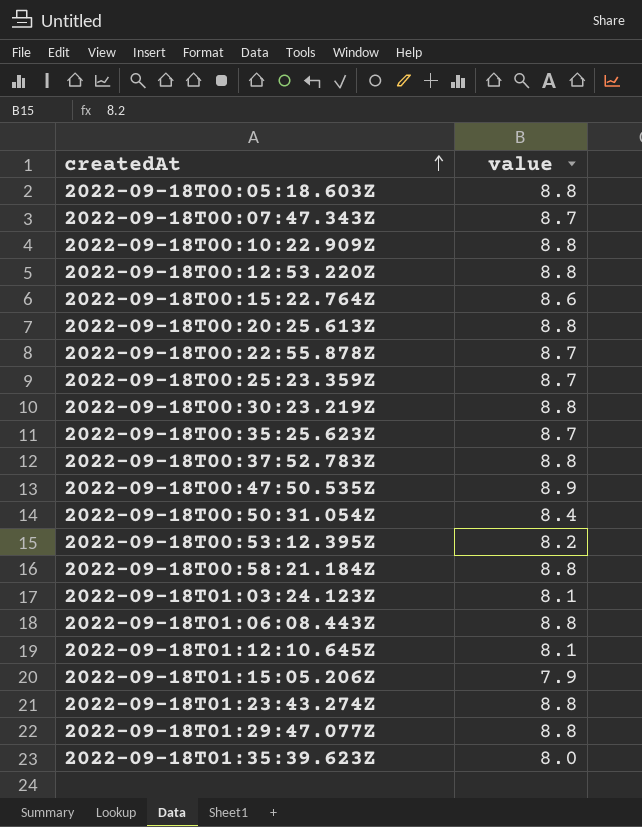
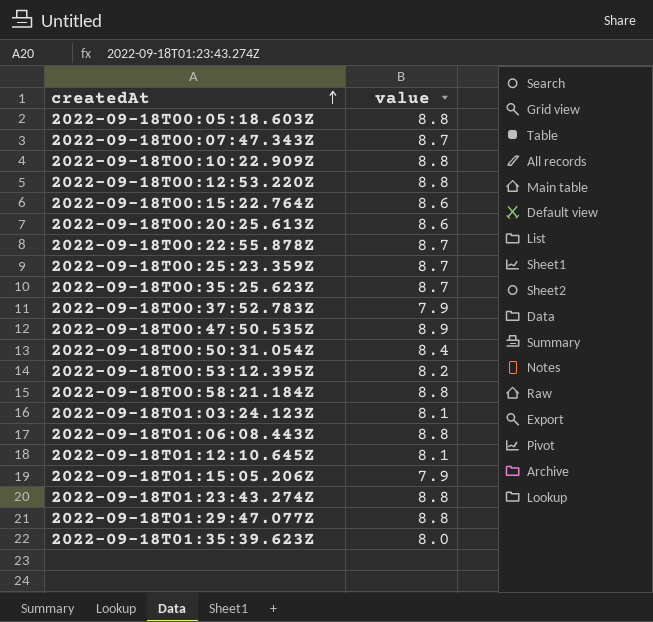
row 2022-09-18T00:30:23.219Z: 8.8 -> none
2022-09-18T00:20:25.613Z | value: 8.8 -> 8.6
2022-09-18T00:37:52.783Z | value: 8.8 -> 7.9

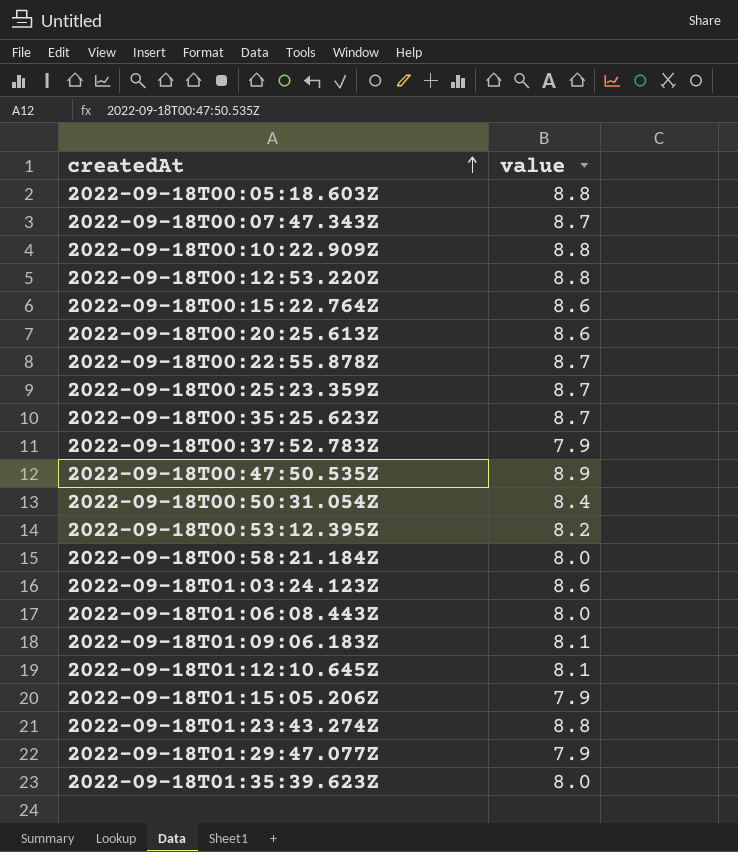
2022-09-18T00:58:21.184Z | value: 8.8 -> 8.0
2022-09-18T01:03:24.123Z | value: 8.1 -> 8.6
2022-09-18T01:06:08.443Z | value: 8.8 -> 8.0
row 2022-09-18T01:09:06.183Z: none -> 8.1
2022-09-18T01:29:47.077Z | value: 8.8 -> 7.9

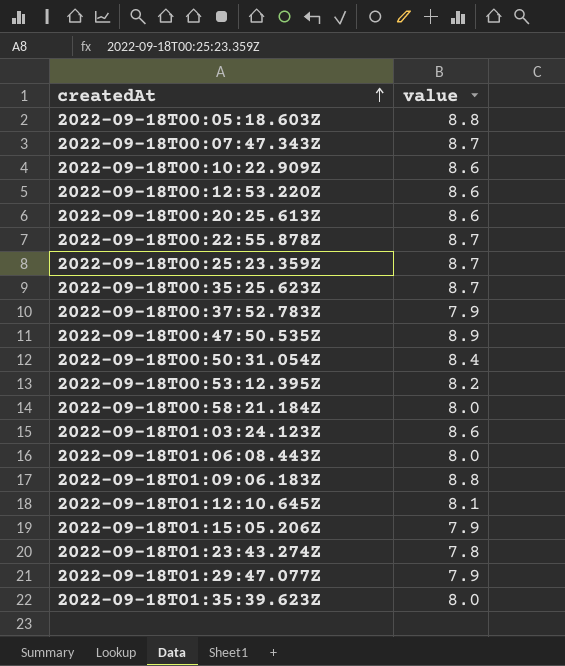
row 2022-09-18T00:15:22.764Z: 8.6 -> none
2022-09-18T00:10:22.909Z | value: 8.8 -> 8.6
2022-09-18T00:12:53.220Z | value: 8.8 -> 8.6
2022-09-18T01:09:06.183Z | value: 8.1 -> 8.8
2022-09-18T01:23:43.274Z | value: 8.8 -> 7.8

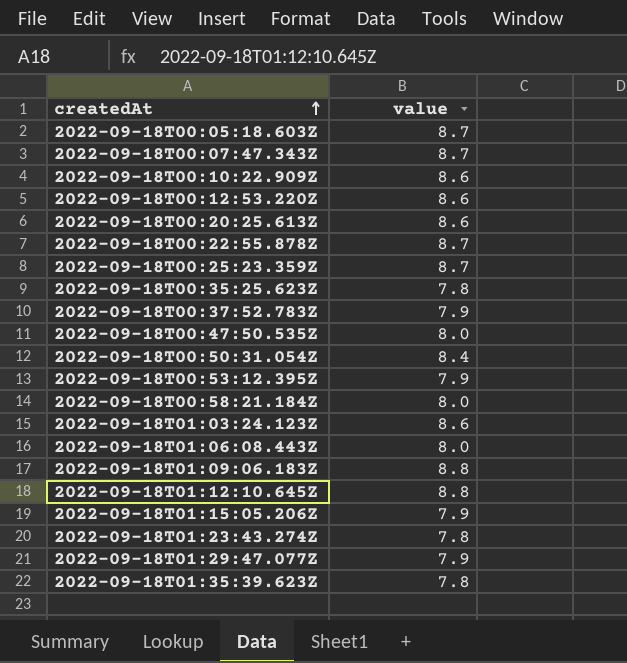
2022-09-18T00:05:18.603Z | value: 8.8 -> 8.7
2022-09-18T00:35:25.623Z | value: 8.7 -> 7.8
2022-09-18T00:47:50.535Z | value: 8.9 -> 8.0
2022-09-18T00:53:12.395Z | value: 8.2 -> 7.9
2022-09-18T01:12:10.645Z | value: 8.1 -> 8.8
2022-09-18T01:35:39.623Z | value: 8.0 -> 7.8

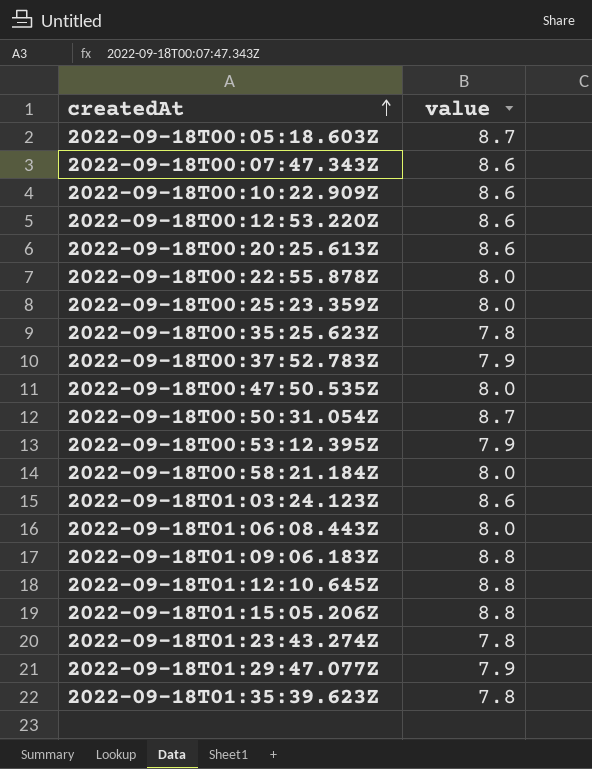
2022-09-18T00:07:47.343Z | value: 8.7 -> 8.6
2022-09-18T00:22:55.878Z | value: 8.7 -> 8.0
2022-09-18T00:25:23.359Z | value: 8.7 -> 8.0
2022-09-18T00:50:31.054Z | value: 8.4 -> 8.7
2022-09-18T01:15:05.206Z | value: 7.9 -> 8.8

